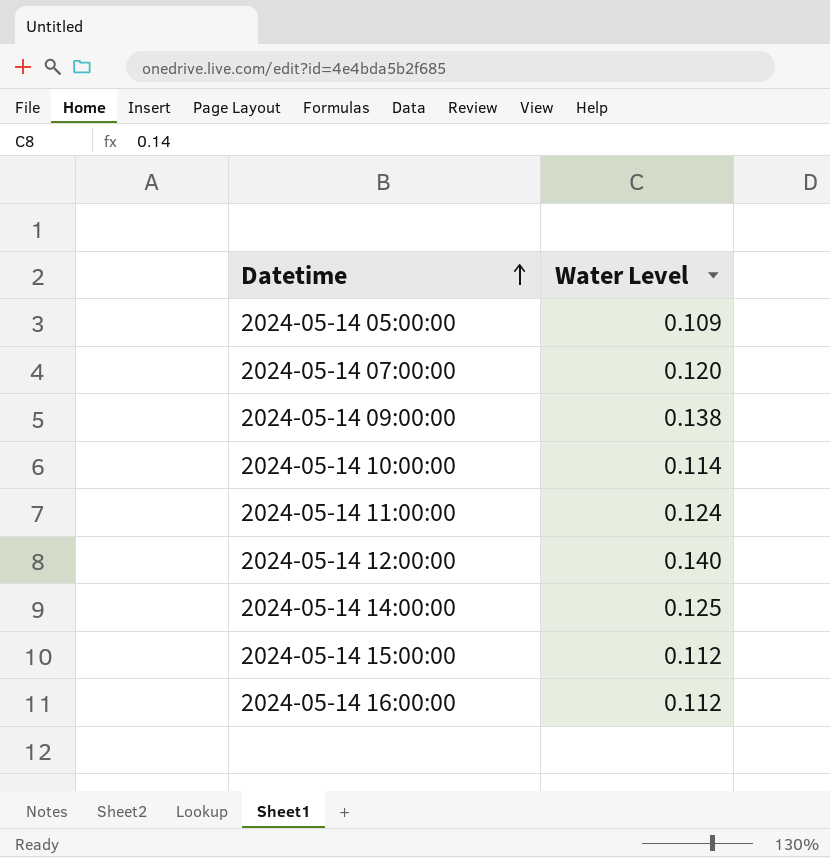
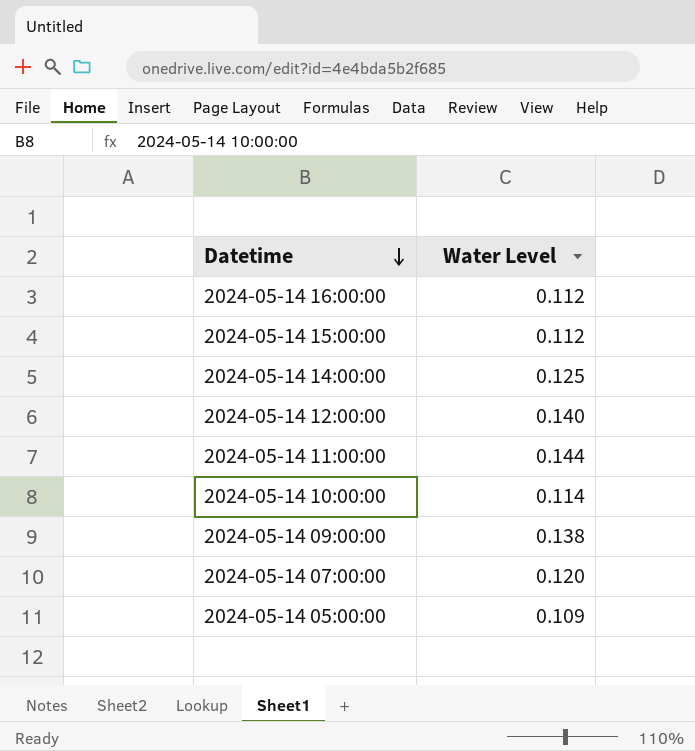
row order: Datetime ascending -> Datetime descending
2024-05-14 11:00:00 | Water Level: 0.124 -> 0.144

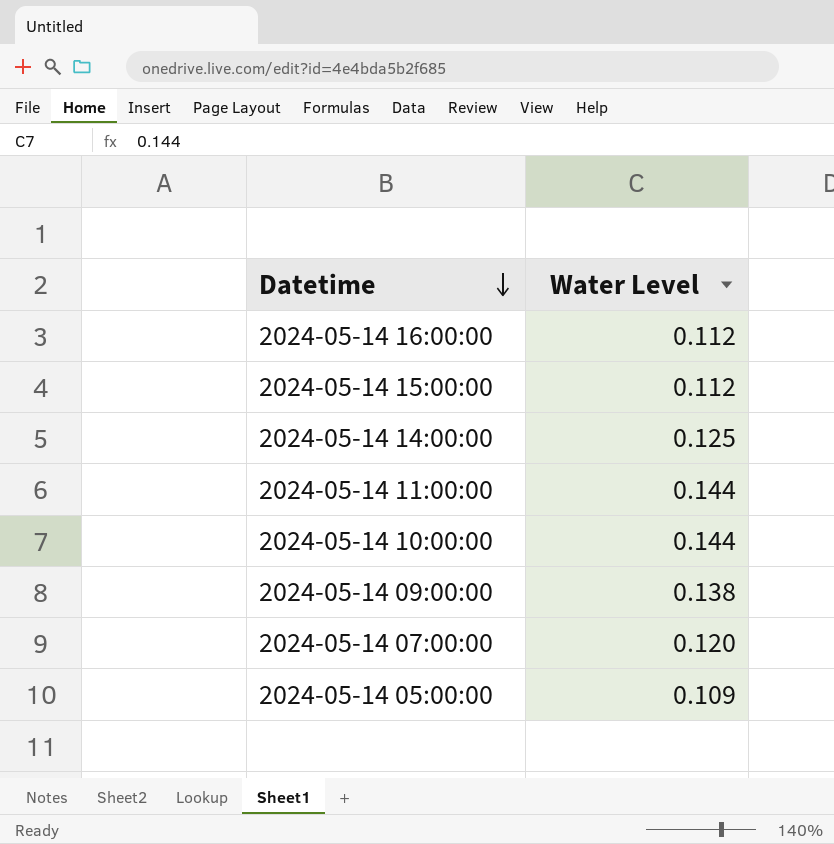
row 2024-05-14 12:00:00: 0.140 -> none
2024-05-14 10:00:00 | Water Level: 0.114 -> 0.144

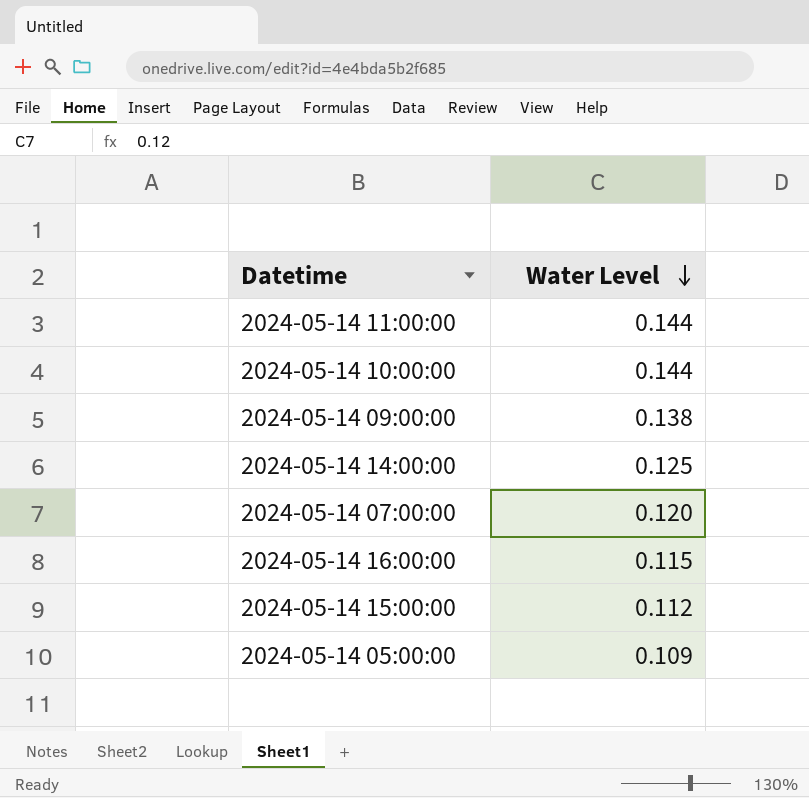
row order: Datetime descending -> Water Level descending
2024-05-14 16:00:00 | Water Level: 0.112 -> 0.115

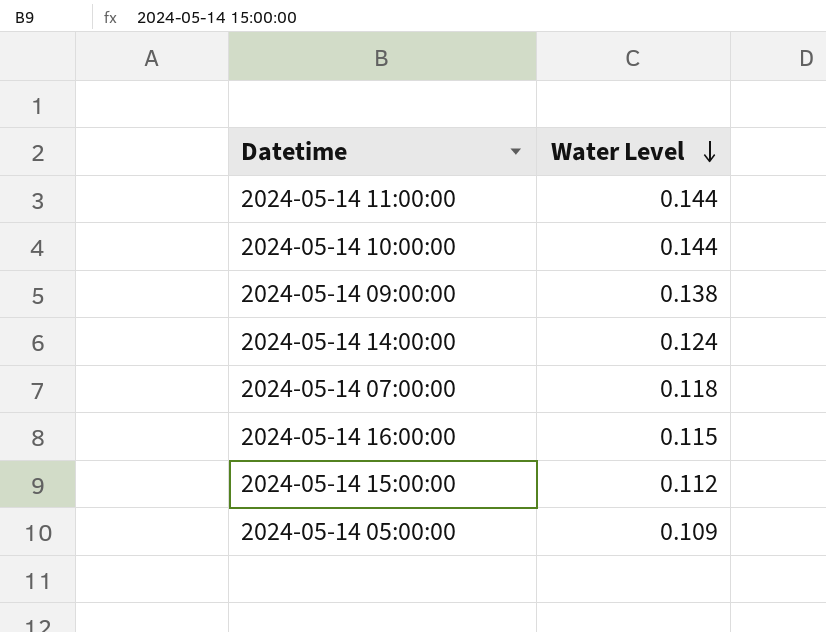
2024-05-14 14:00:00 | Water Level: 0.125 -> 0.124
2024-05-14 07:00:00 | Water Level: 0.120 -> 0.118

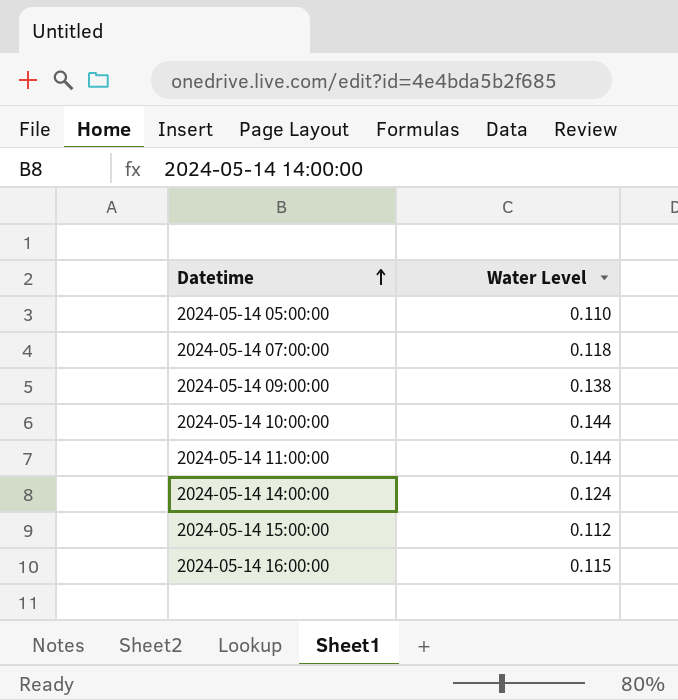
row order: Water Level descending -> Datetime ascending
2024-05-14 05:00:00 | Water Level: 0.109 -> 0.110

